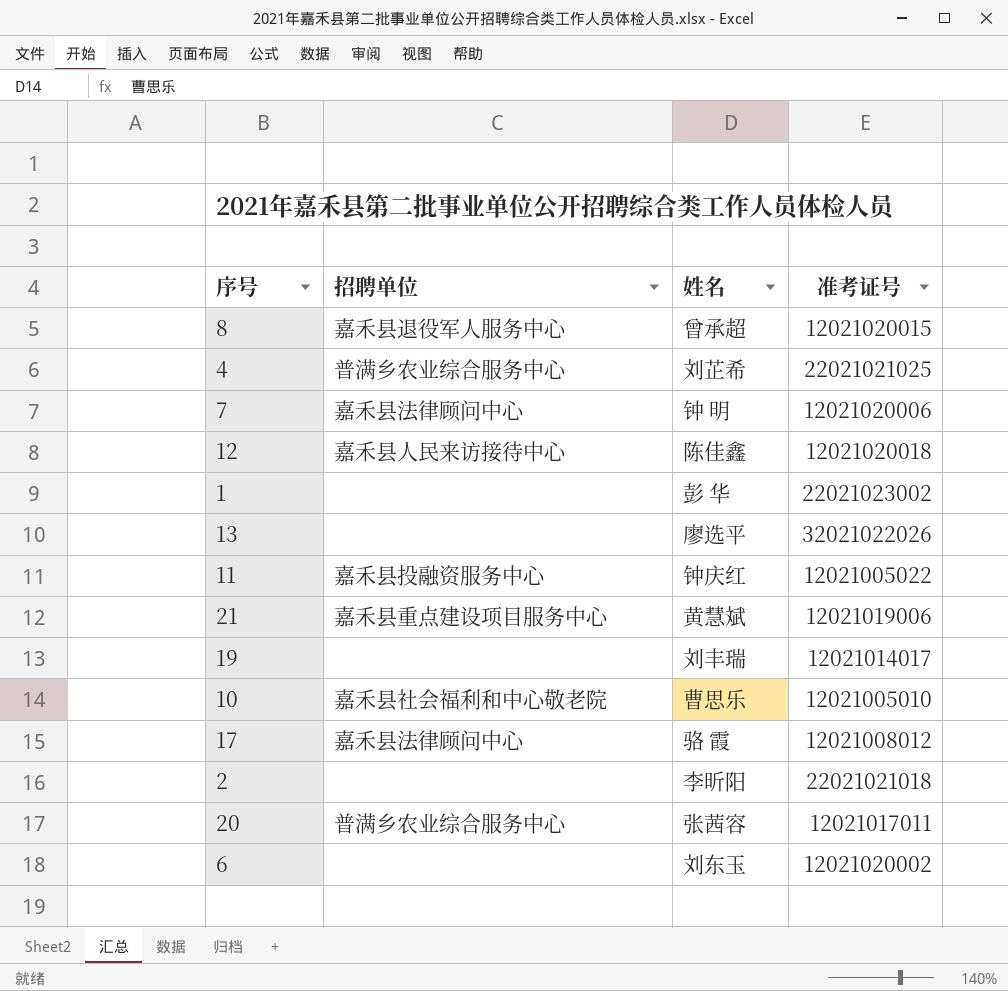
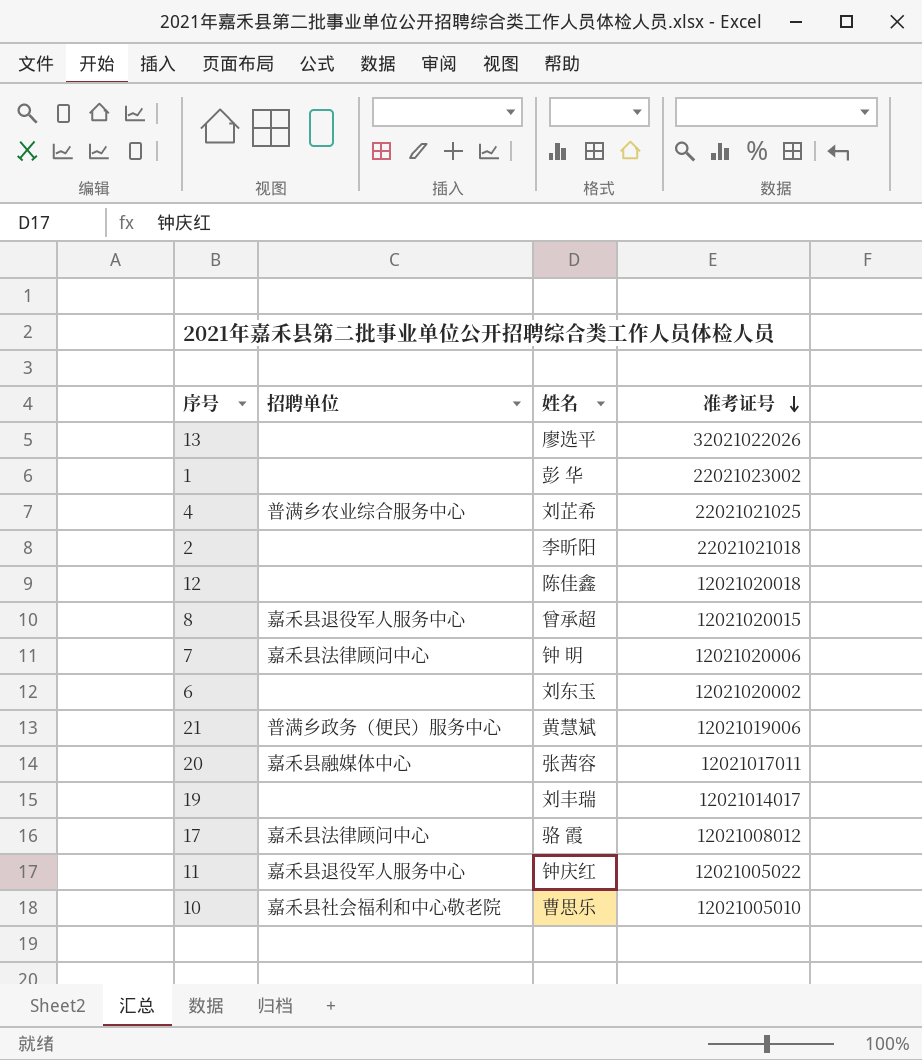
row order: none -> 准考证号 descending
12 | 招聘单位: 嘉禾县人民来访接待中心 -> none
21 | 招聘单位: 嘉禾县重点建设项目服务中心 -> 普满乡政务（便民）服务中心
20 | 招聘单位: 普满乡农业综合服务中心 -> 嘉禾县融媒体中心
11 | 招聘单位: 嘉禾县投融资服务中心 -> 嘉禾县退役军人服务中心

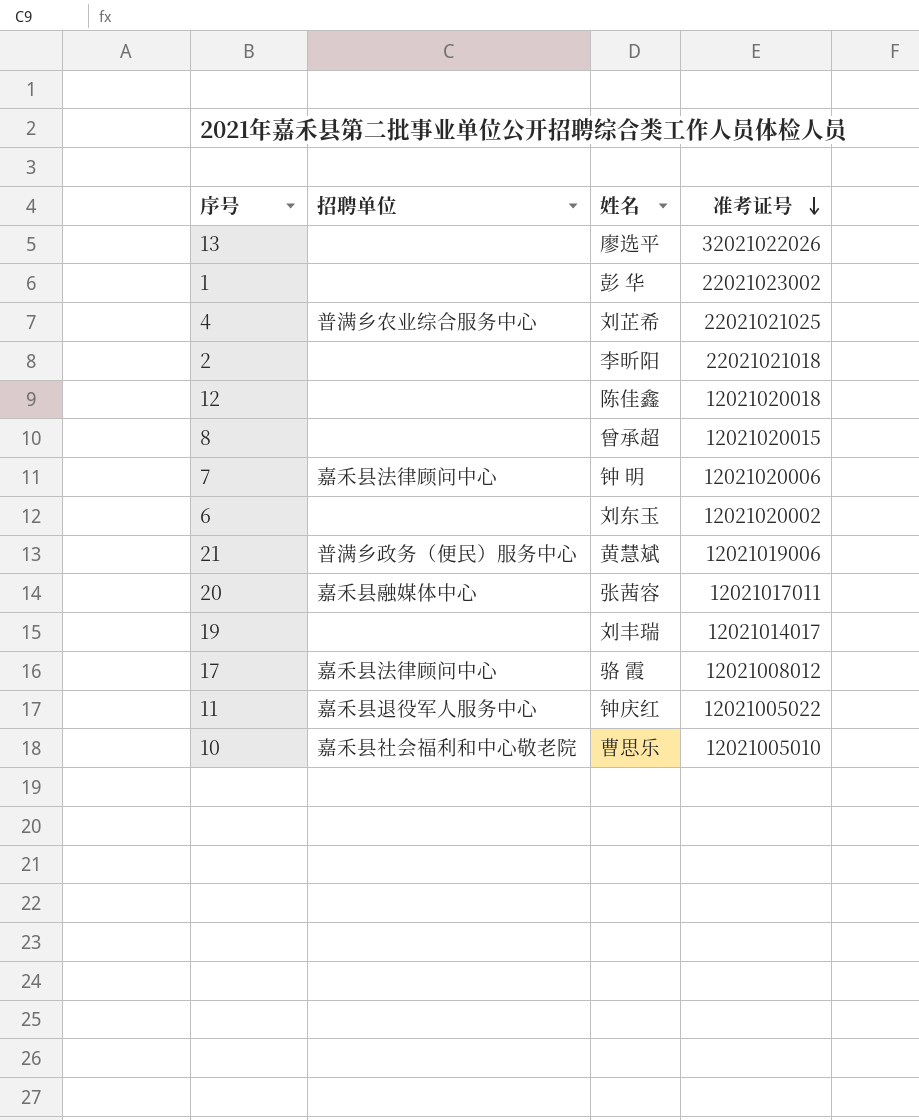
8 | 招聘单位: 嘉禾县退役军人服务中心 -> none

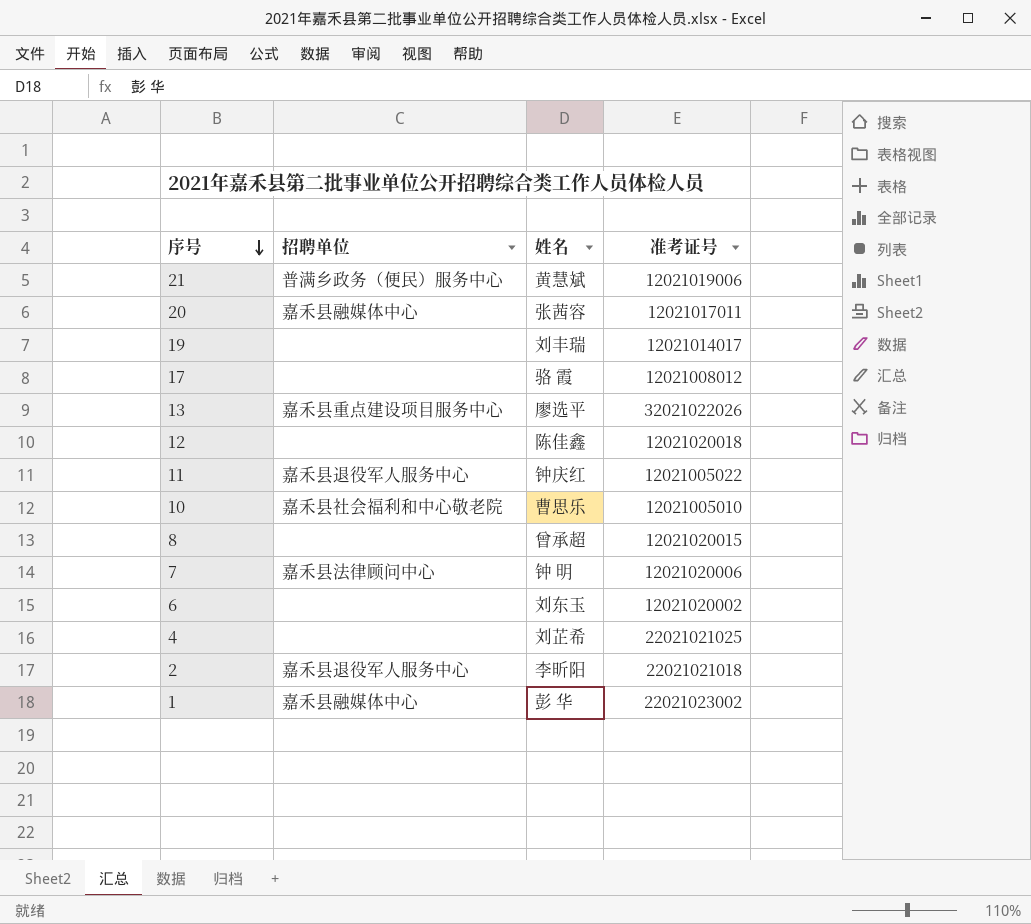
row order: 准考证号 descending -> 序号 descending
17 | 招聘单位: 嘉禾县法律顾问中心 -> none
13 | 招聘单位: none -> 嘉禾县重点建设项目服务中心
4 | 招聘单位: 普满乡农业综合服务中心 -> none
2 | 招聘单位: none -> 嘉禾县退役军人服务中心
1 | 招聘单位: none -> 嘉禾县融媒体中心

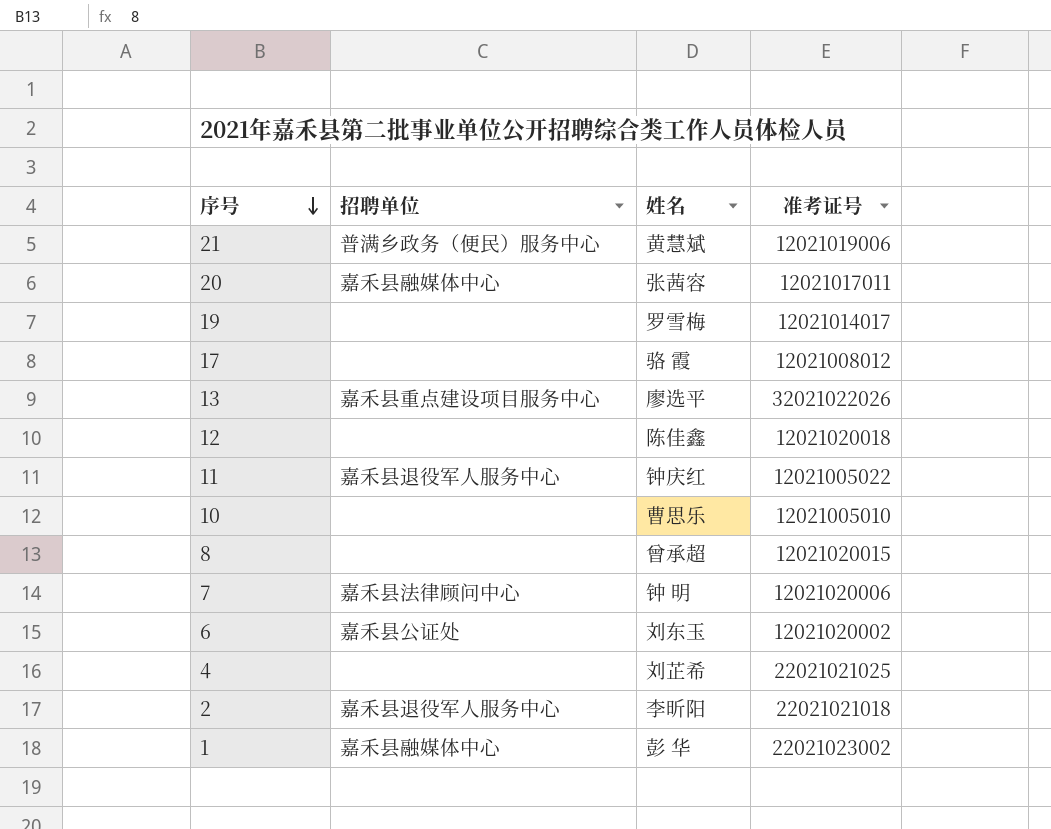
19 | 姓名: 刘丰瑞 -> 罗雪梅
10 | 招聘单位: 嘉禾县社会福利和中心敬老院 -> none
6 | 招聘单位: none -> 嘉禾县公证处

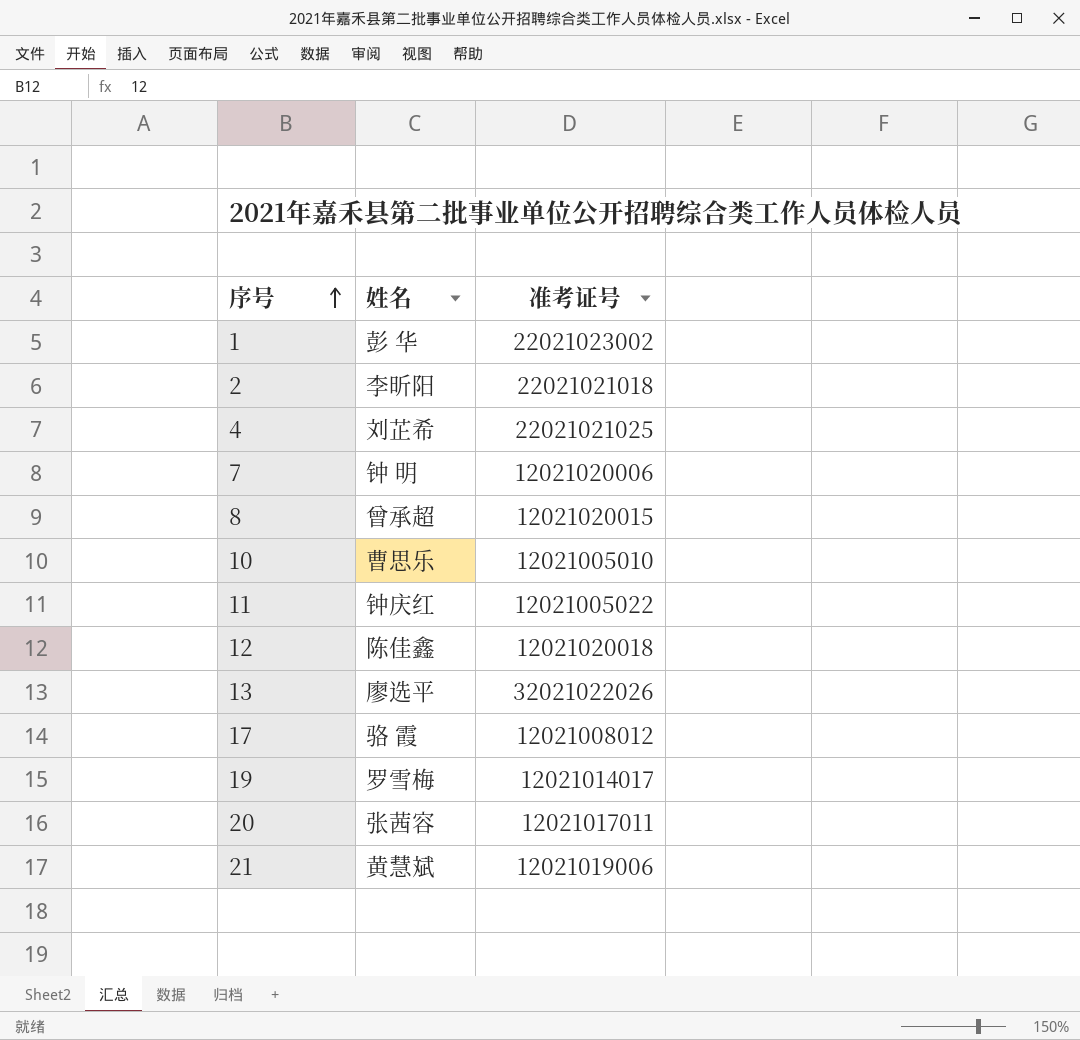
row order: 序号 descending -> 序号 ascending
column 招聘单位 | position: 2 -> none
row 6: 嘉禾县公证处 | 刘东玉 | 12021020002 -> none

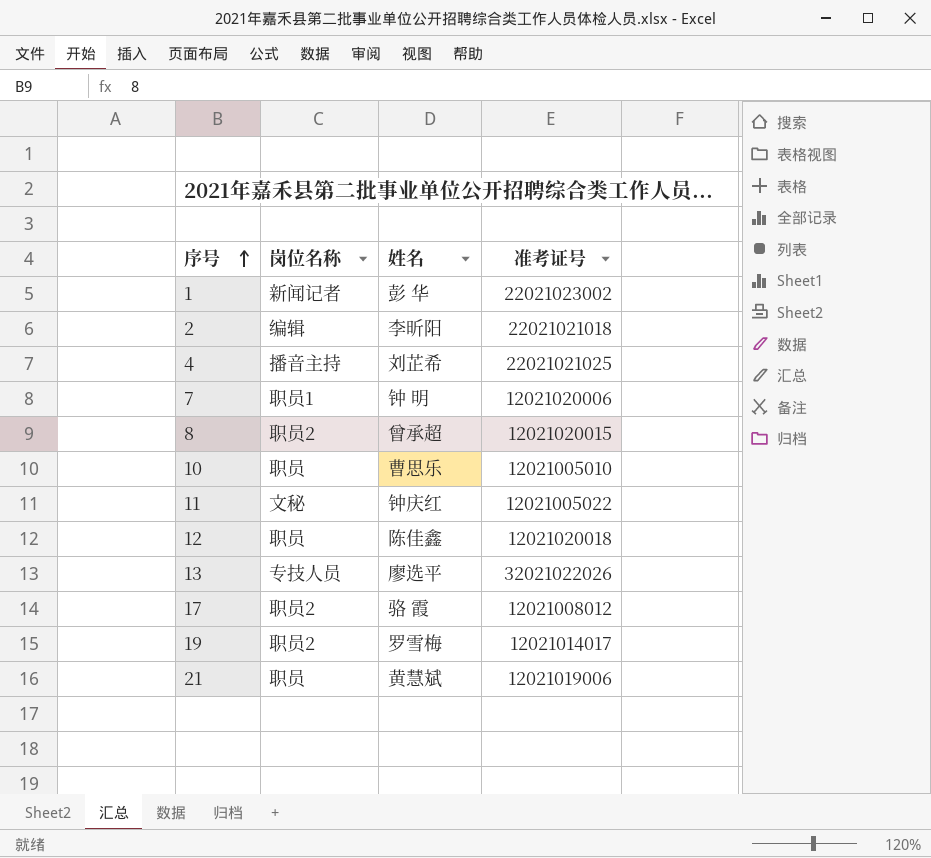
column 岗位名称 | position: none -> 2
row 20: 张茜容 | 12021017011 -> none

